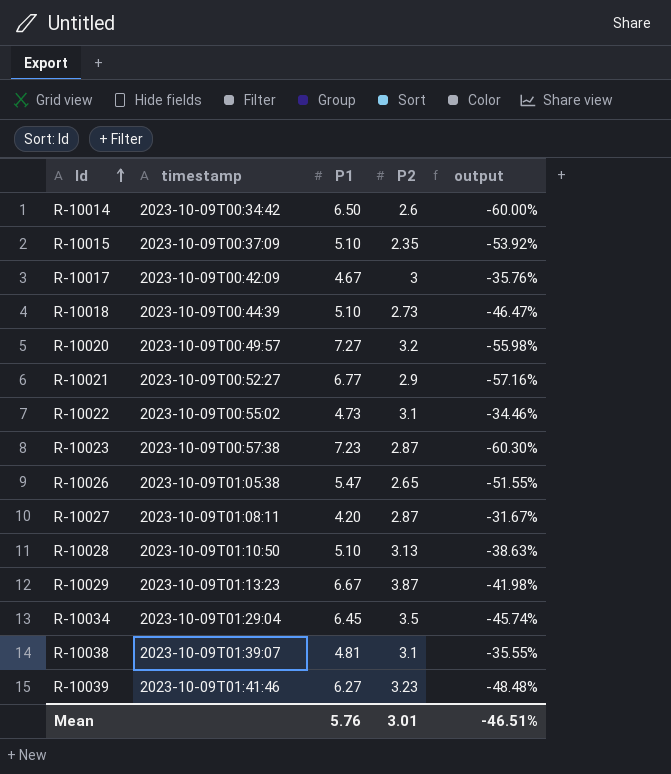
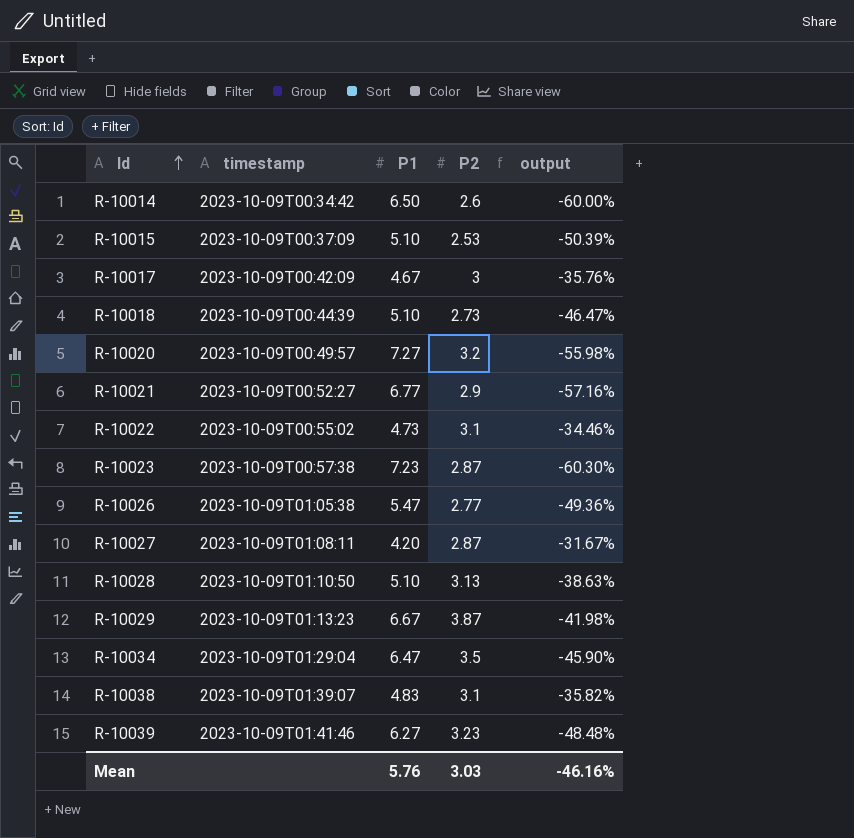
R-10015 | P2: 2.35 -> 2.53
R-10015 | output: -53.92% -> -50.39%
R-10026 | P2: 2.65 -> 2.77
R-10026 | output: -51.55% -> -49.36%
R-10034 | P1: 6.45 -> 6.47
R-10034 | output: -45.74% -> -45.90%
R-10038 | P1: 4.81 -> 4.83
R-10038 | output: -35.55% -> -35.82%
Mean | P2: 3.01 -> 3.03
Mean | output: -46.51% -> -46.16%

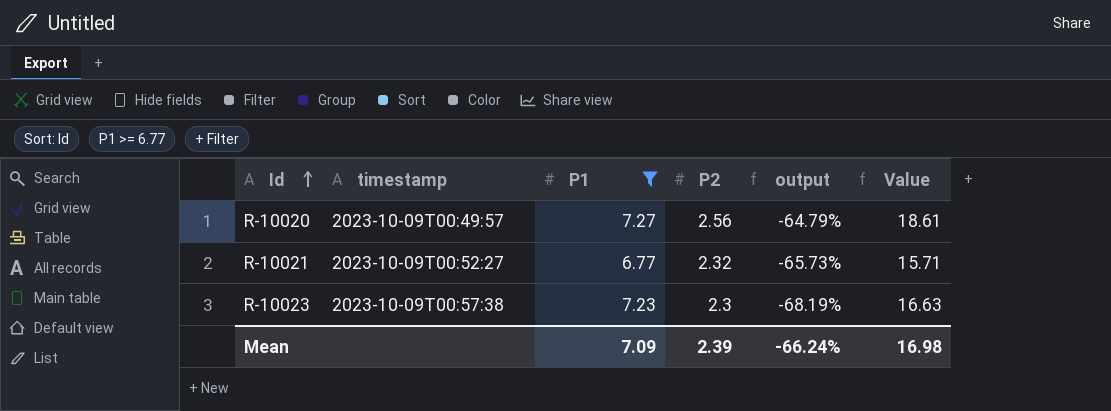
filter: none -> P1 >= 6.77
column Value | formula: none -> [P1] * [P2]
R-10020 | P2: 3.2 -> 2.56
R-10020 | output: -55.98% -> -64.79%
R-10021 | P2: 2.9 -> 2.32
R-10021 | output: -57.16% -> -65.73%
R-10023 | P2: 2.87 -> 2.3
R-10023 | output: -60.30% -> -68.19%
Mean | P1: 5.76 -> 7.09
Mean | P2: 3.03 -> 2.39
Mean | output: -46.16% -> -66.24%

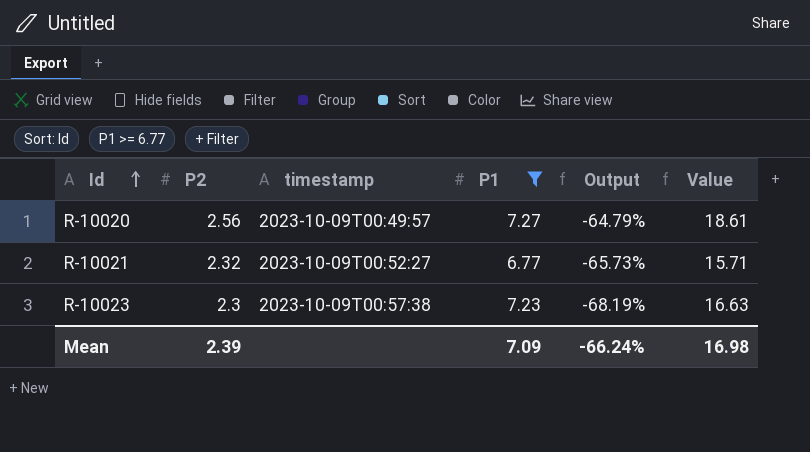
column P2 | position: 4 -> 2
column name: output -> Output

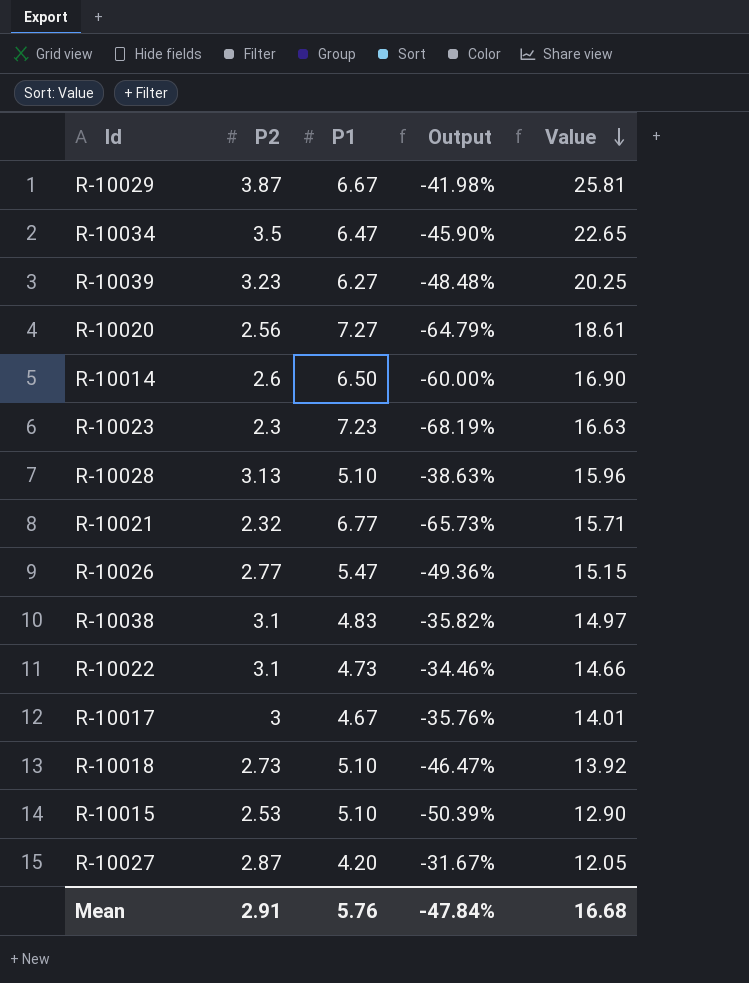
filter: P1 >= 6.77 -> none
row order: Id ascending -> Value descending
column timestamp | position: 3 -> none
Mean | P2: 2.39 -> 2.91
Mean | P1: 7.09 -> 5.76
Mean | Output: -66.24% -> -47.84%
Mean | Value: 16.98 -> 16.68

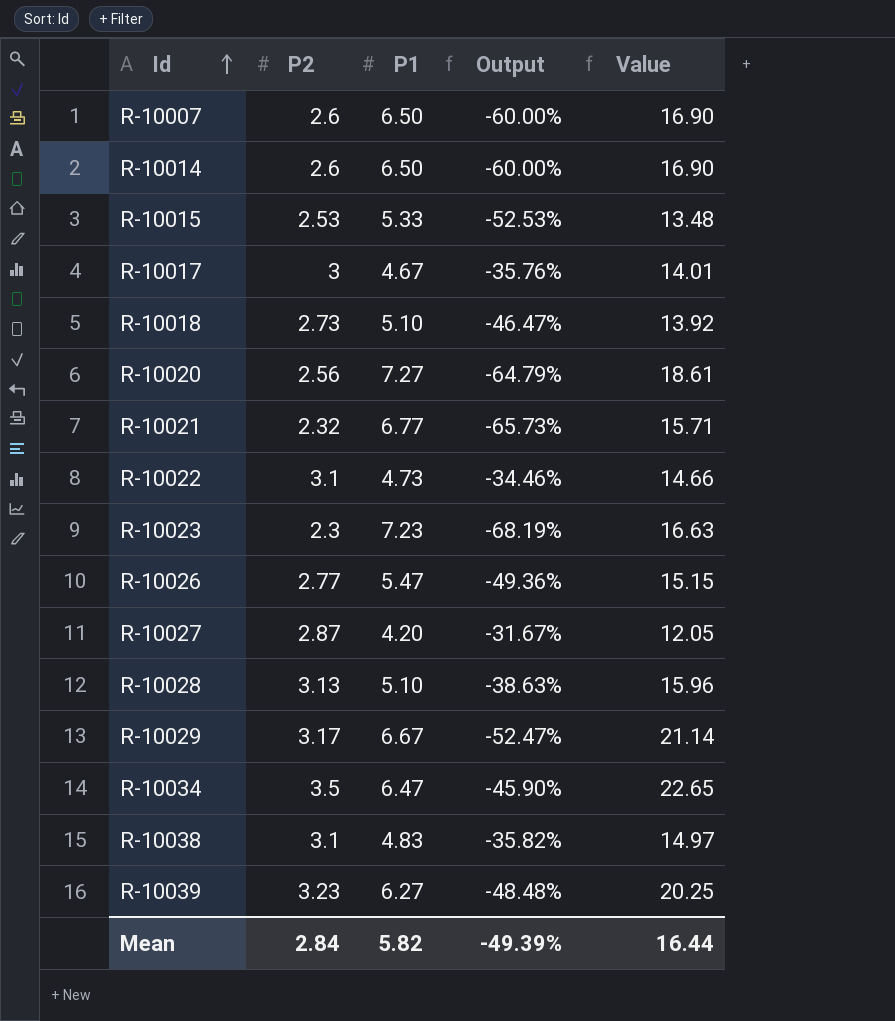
row order: Value descending -> Id ascending
row R-10007: none -> 2.6 | 6.50 | -60.00% | 16.90
R-10015 | P1: 5.10 -> 5.33
R-10015 | Output: -50.39% -> -52.53%
R-10015 | Value: 12.90 -> 13.48
R-10029 | P2: 3.87 -> 3.17
R-10029 | Output: -41.98% -> -52.47%
R-10029 | Value: 25.81 -> 21.14
Mean | P2: 2.91 -> 2.84
Mean | P1: 5.76 -> 5.82
Mean | Output: -47.84% -> -49.39%
Mean | Value: 16.68 -> 16.44

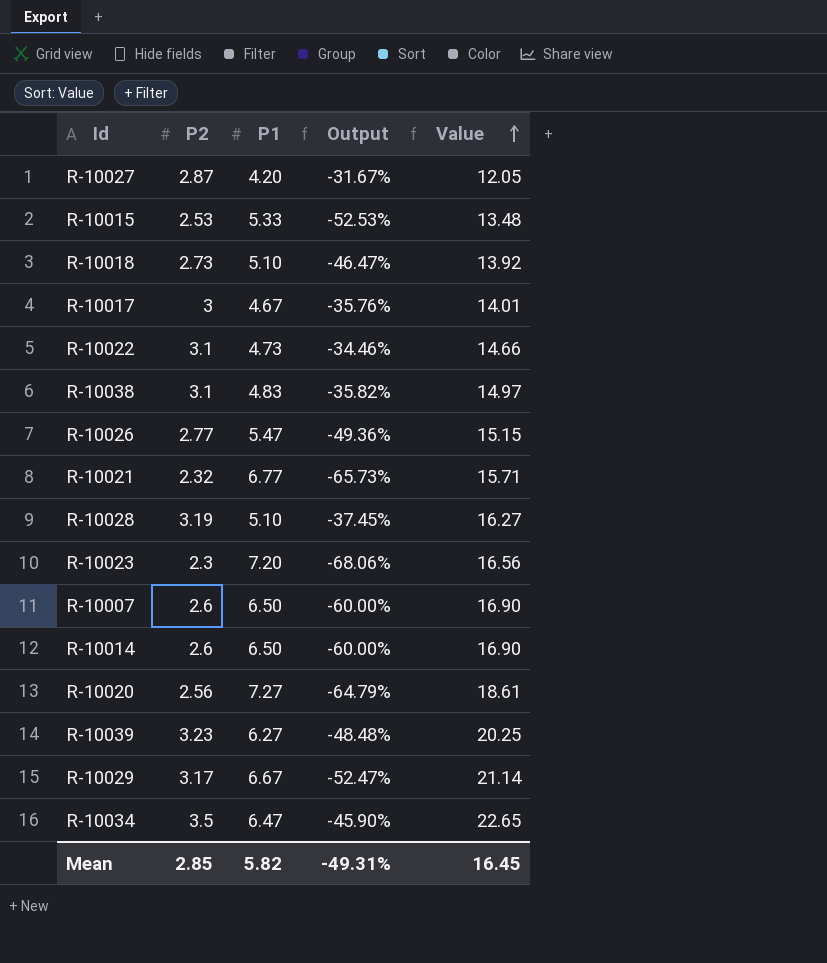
row order: Id ascending -> Value ascending
R-10028 | P2: 3.13 -> 3.19
R-10028 | Output: -38.63% -> -37.45%
R-10028 | Value: 15.96 -> 16.27
R-10023 | P1: 7.23 -> 7.20
R-10023 | Output: -68.19% -> -68.06%
R-10023 | Value: 16.63 -> 16.56
Mean | P2: 2.84 -> 2.85
Mean | Output: -49.39% -> -49.31%
Mean | Value: 16.44 -> 16.45

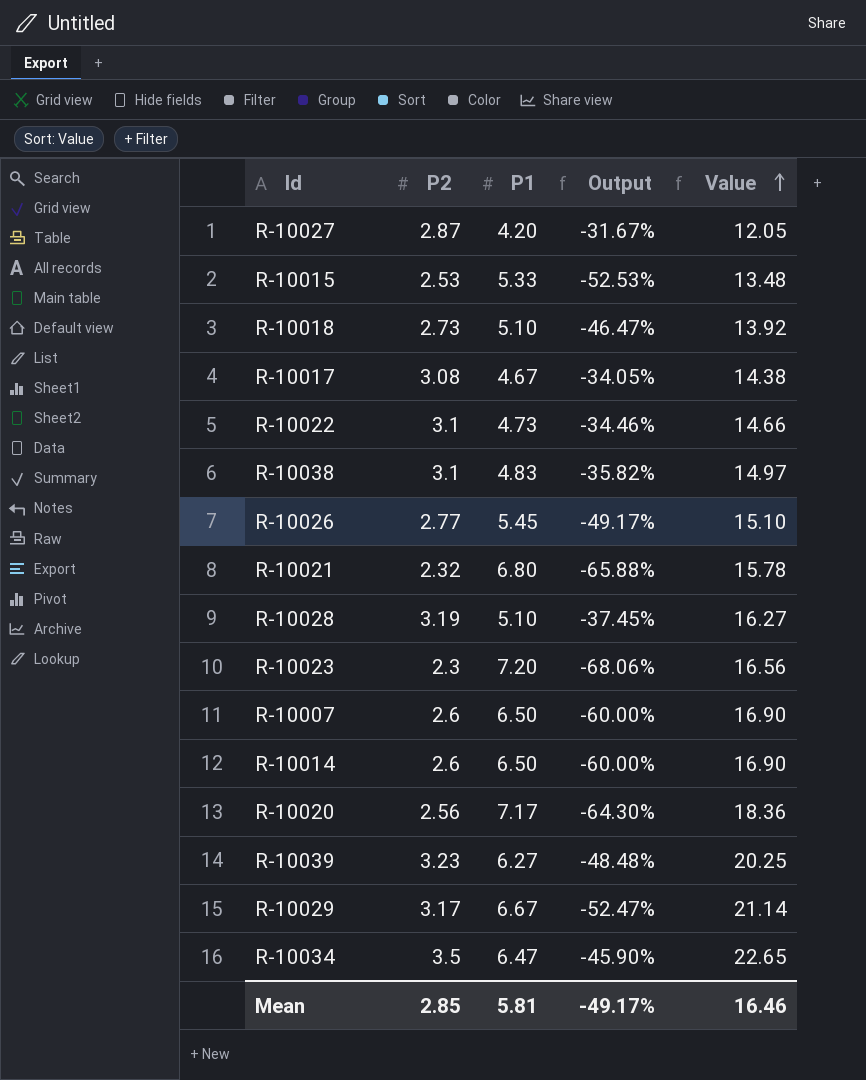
R-10017 | P2: 3 -> 3.08
R-10017 | Output: -35.76% -> -34.05%
R-10017 | Value: 14.01 -> 14.38
R-10026 | P1: 5.47 -> 5.45
R-10026 | Output: -49.36% -> -49.17%
R-10026 | Value: 15.15 -> 15.10
R-10021 | P1: 6.77 -> 6.80
R-10021 | Output: -65.73% -> -65.88%
R-10021 | Value: 15.71 -> 15.78
R-10020 | P1: 7.27 -> 7.17
R-10020 | Output: -64.79% -> -64.30%
R-10020 | Value: 18.61 -> 18.36
Mean | P1: 5.82 -> 5.81
Mean | Output: -49.31% -> -49.17%
Mean | Value: 16.45 -> 16.46

